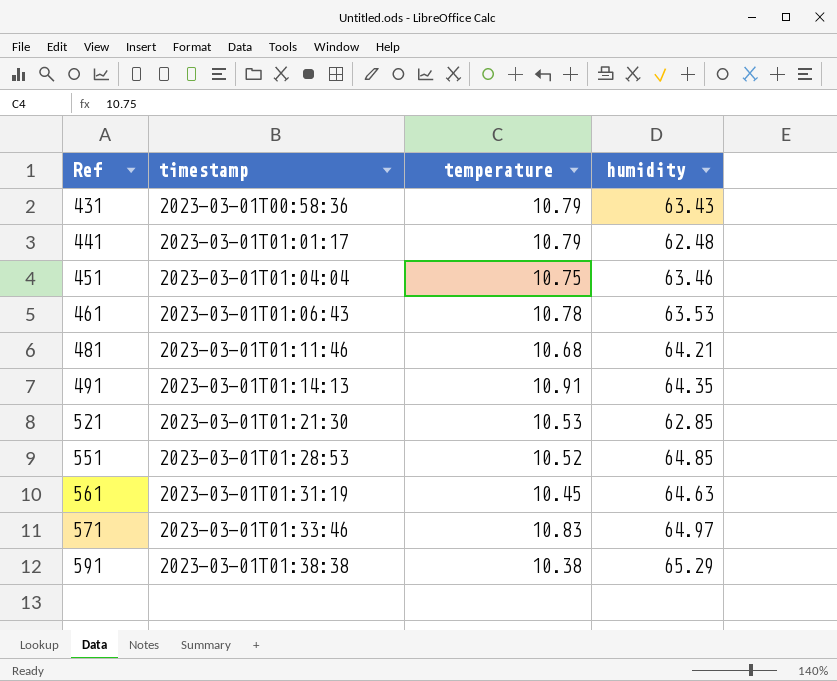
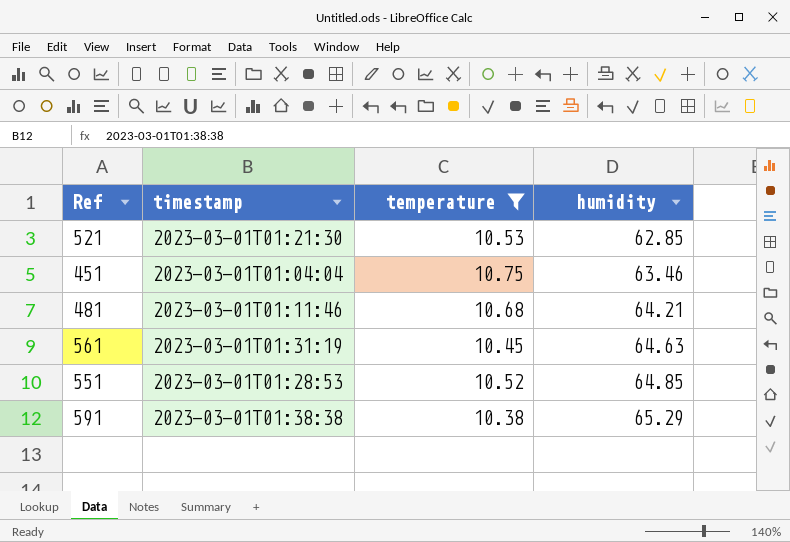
filter: none -> temperature <= 10.75
row order: Ref ascending -> humidity ascending

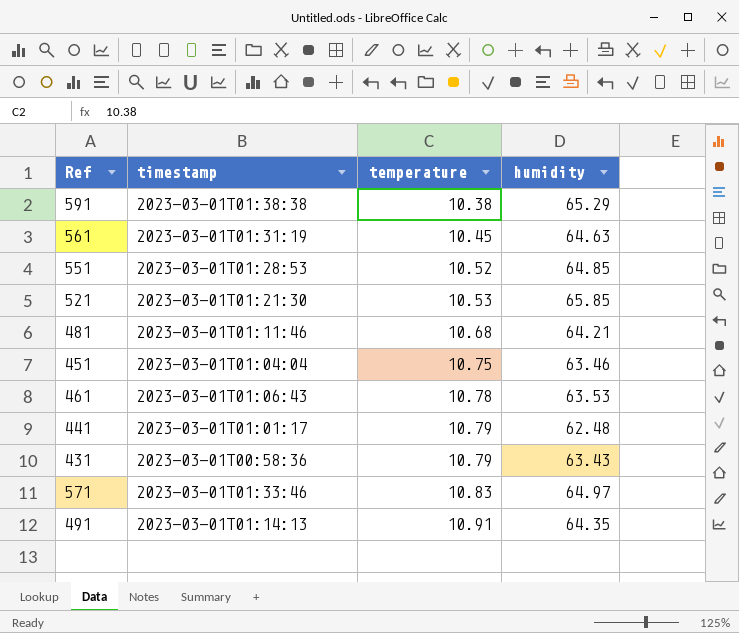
filter: temperature <= 10.75 -> none
row order: humidity ascending -> temperature ascending
521 | humidity: 62.85 -> 65.85

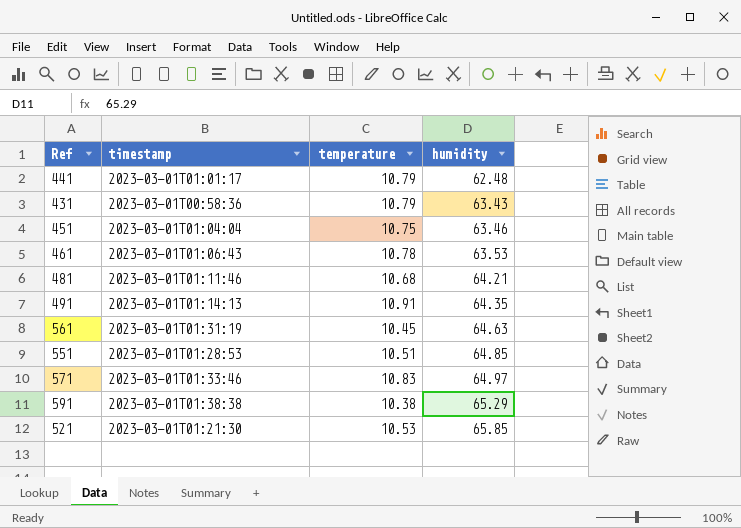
row order: temperature ascending -> humidity ascending
551 | temperature: 10.52 -> 10.51

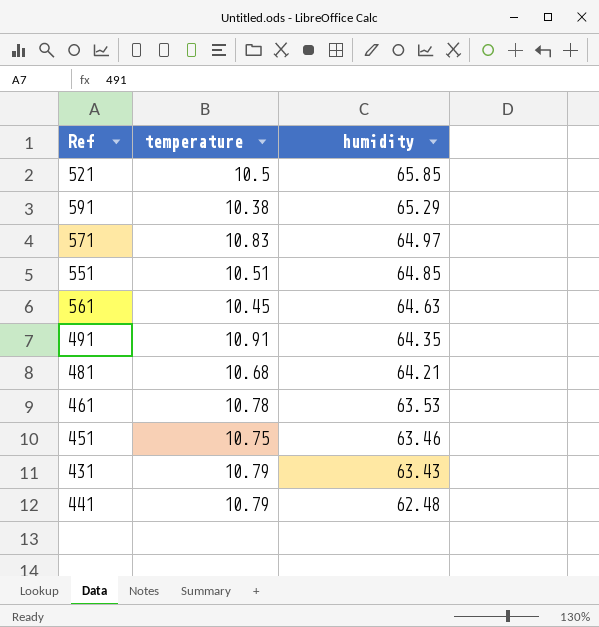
row order: humidity ascending -> humidity descending
column timestamp | position: 2 -> none
521 | temperature: 10.53 -> 10.5

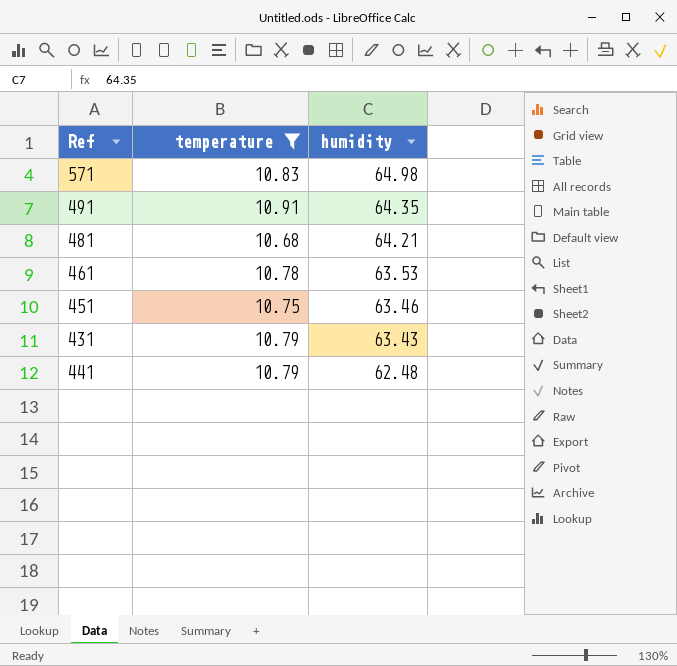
filter: none -> temperature >= 10.68
571 | humidity: 64.97 -> 64.98

